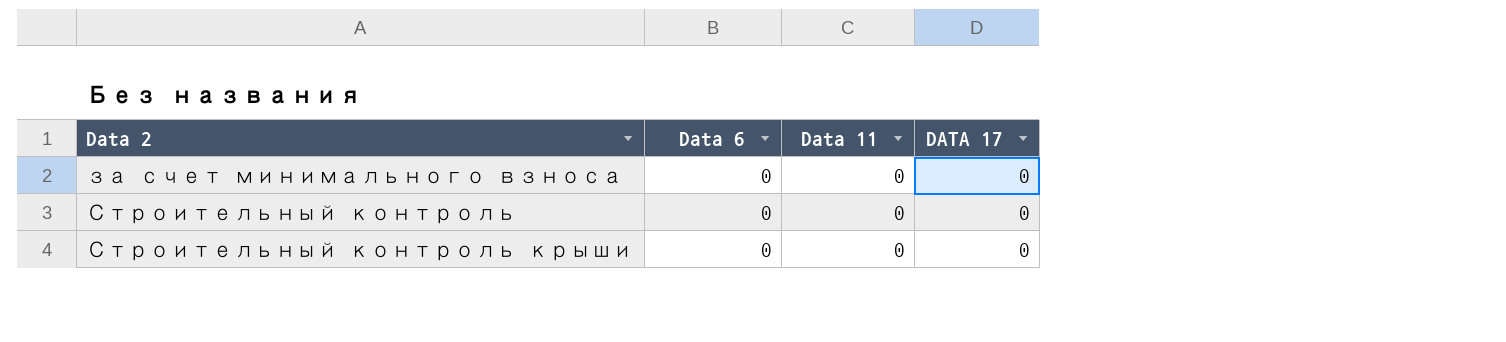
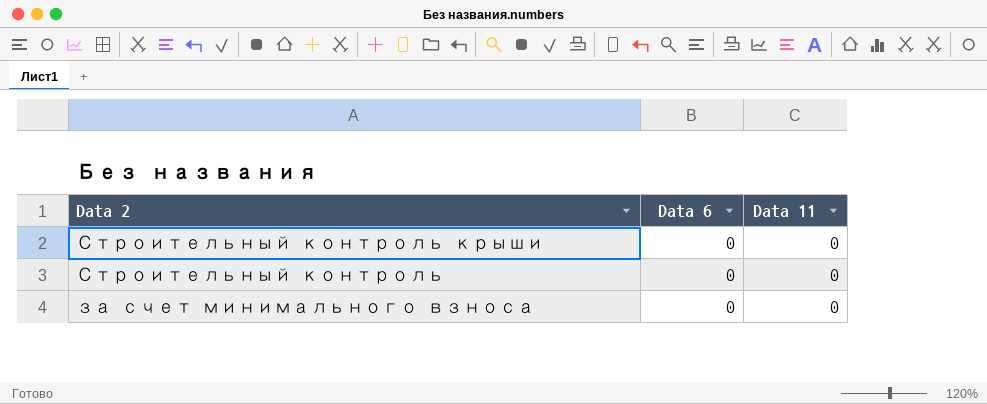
row order: Data 2 ascending -> Data 2 descending
column DATA 17 | position: 4 -> none

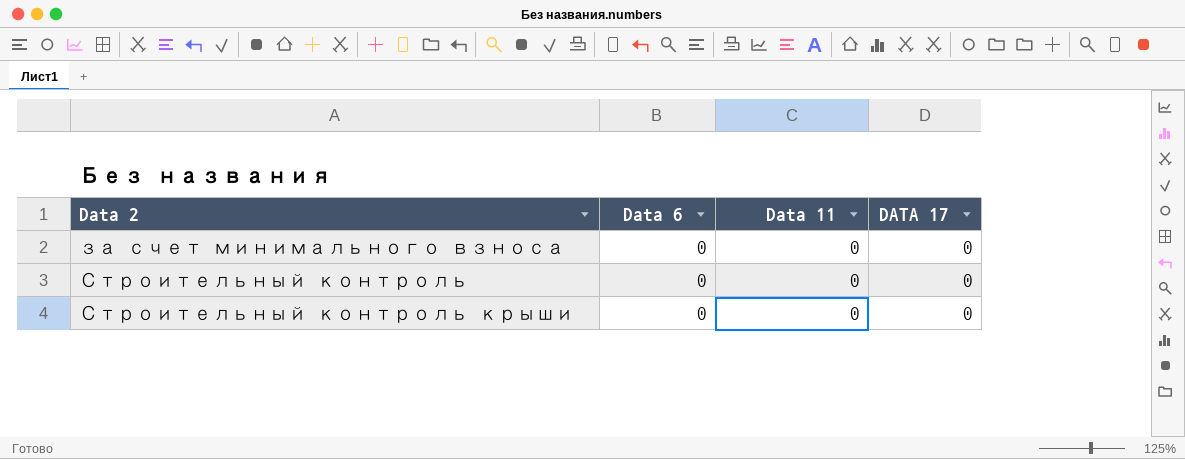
row order: Data 2 descending -> Data 2 ascending
column DATA 17 | position: none -> 4

